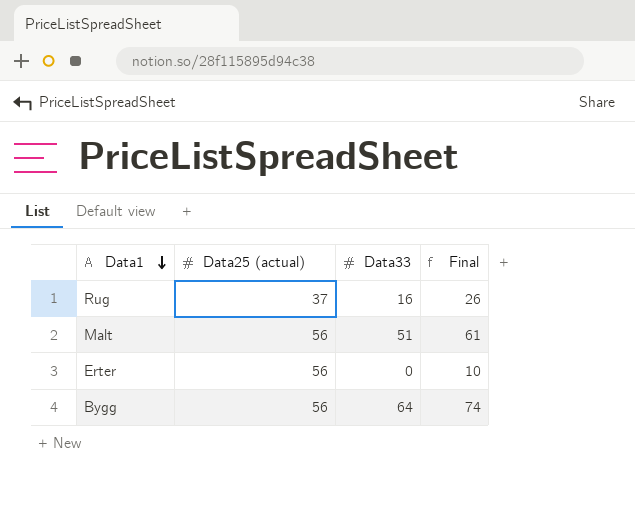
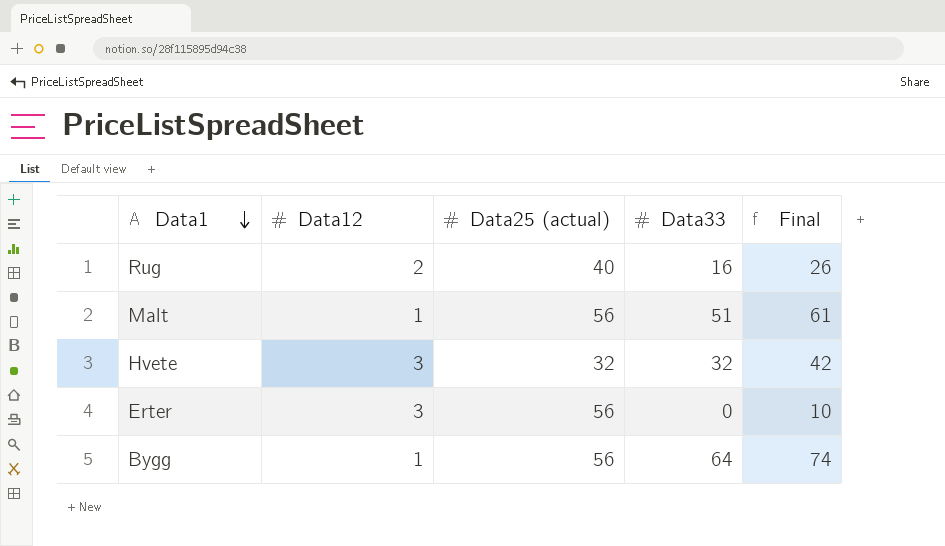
column Data12 | position: none -> 2
Rug | Data25 (actual): 37 -> 40
row Hvete: none -> 3 | 32 | 32 | 42

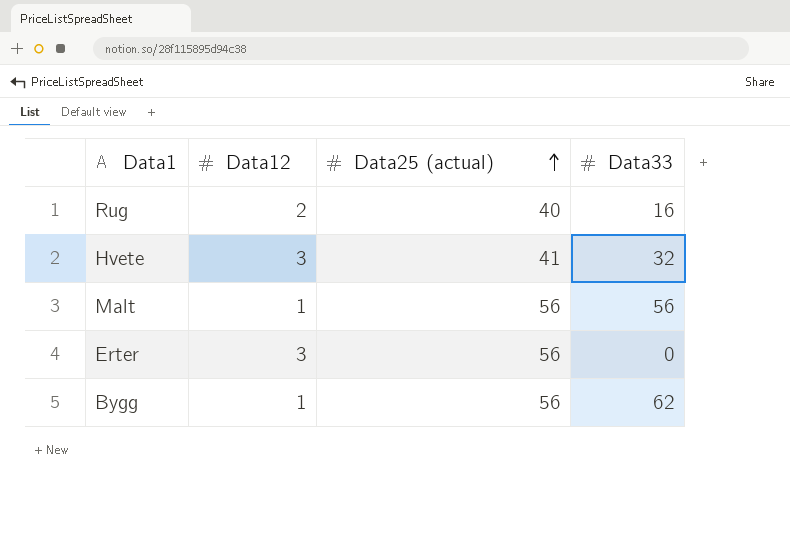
row order: Data1 descending -> Data25 (actual) ascending
column Final | formula: [Data33] + 10 -> none
Hvete | Data25 (actual): 32 -> 41
Malt | Data33: 51 -> 56
Bygg | Data33: 64 -> 62

